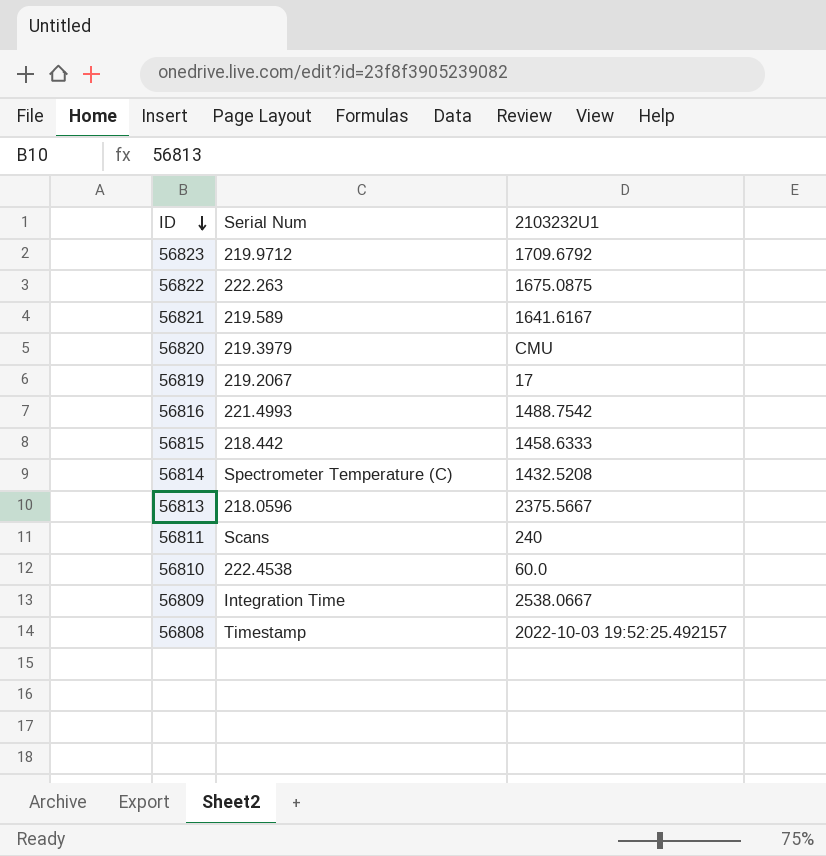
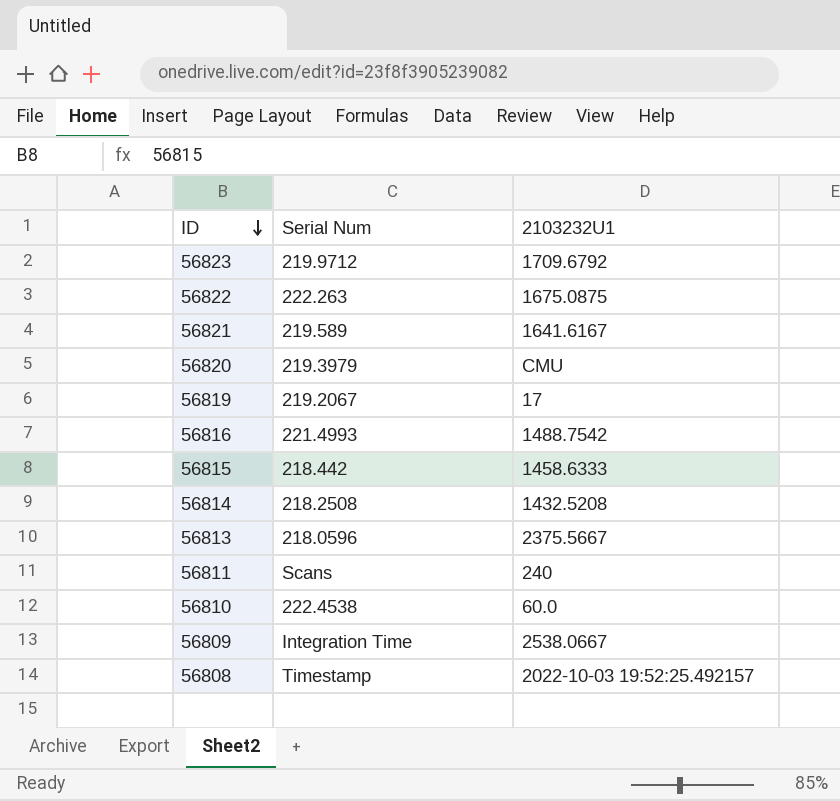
56814 | Serial Num: Spectrometer Temperature (C) -> 218.2508

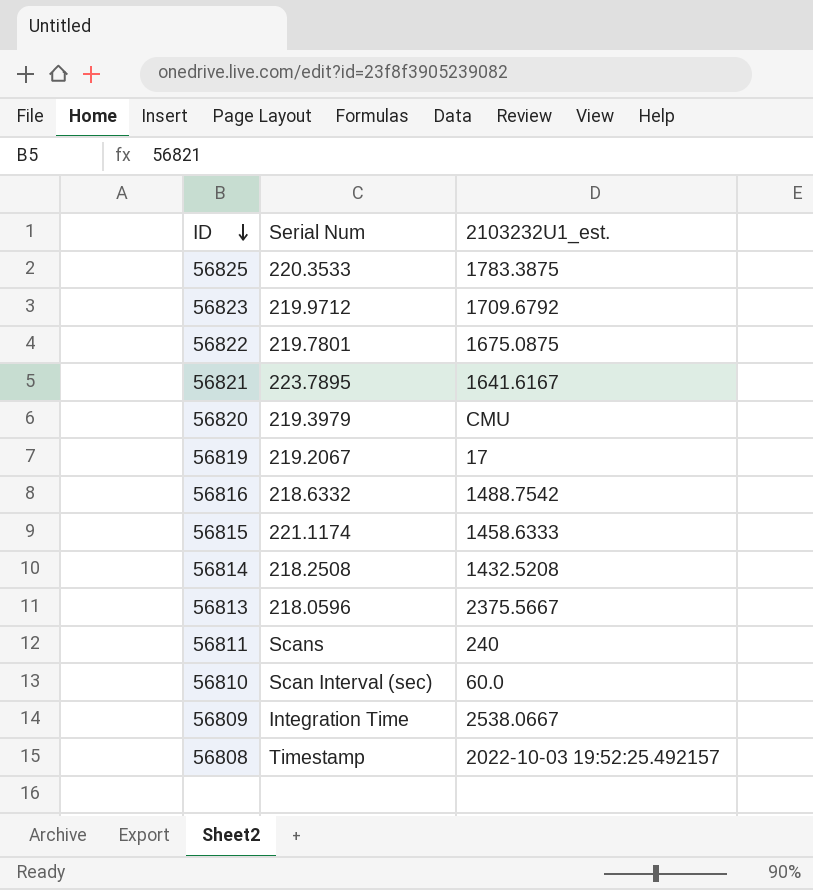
column name: 2103232U1 -> 2103232U1_est.
row 56825: none -> 220.3533 | 1783.3875
56822 | Serial Num: 222.263 -> 219.7801
56821 | Serial Num: 219.589 -> 223.7895
56816 | Serial Num: 221.4993 -> 218.6332
56815 | Serial Num: 218.442 -> 221.1174
56810 | Serial Num: 222.4538 -> Scan Interval (sec)

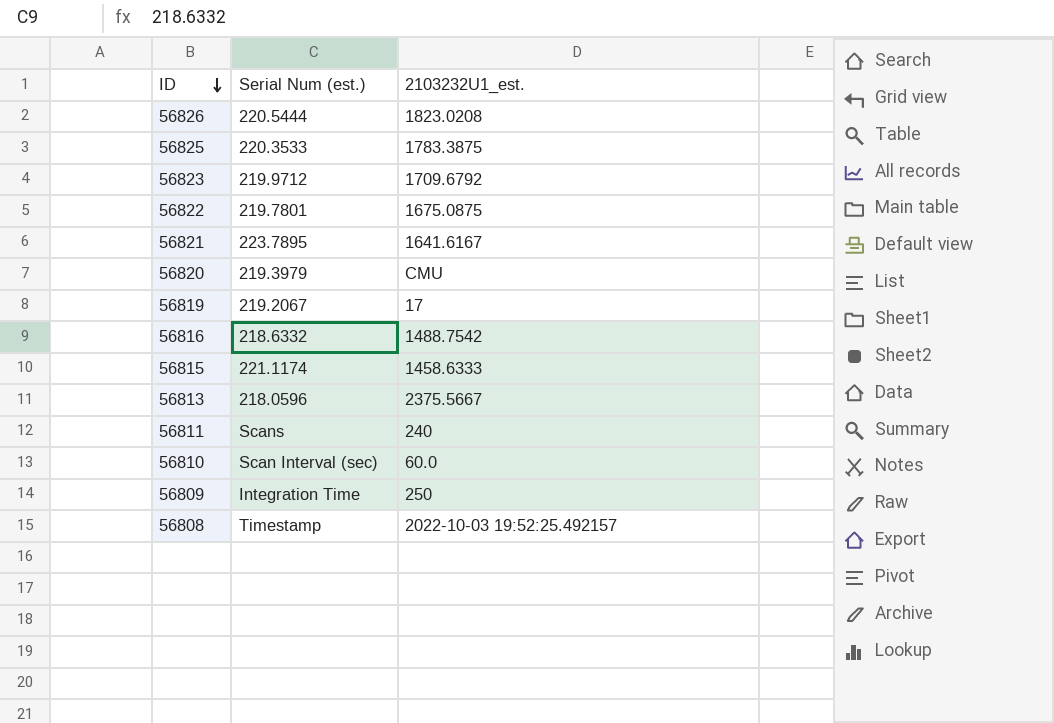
column name: Serial Num -> Serial Num (est.)
row 56814: 218.2508 | 1432.5208 -> none
row 56826: none -> 220.5444 | 1823.0208
56809 | 2103232U1_est.: 2538.0667 -> 250

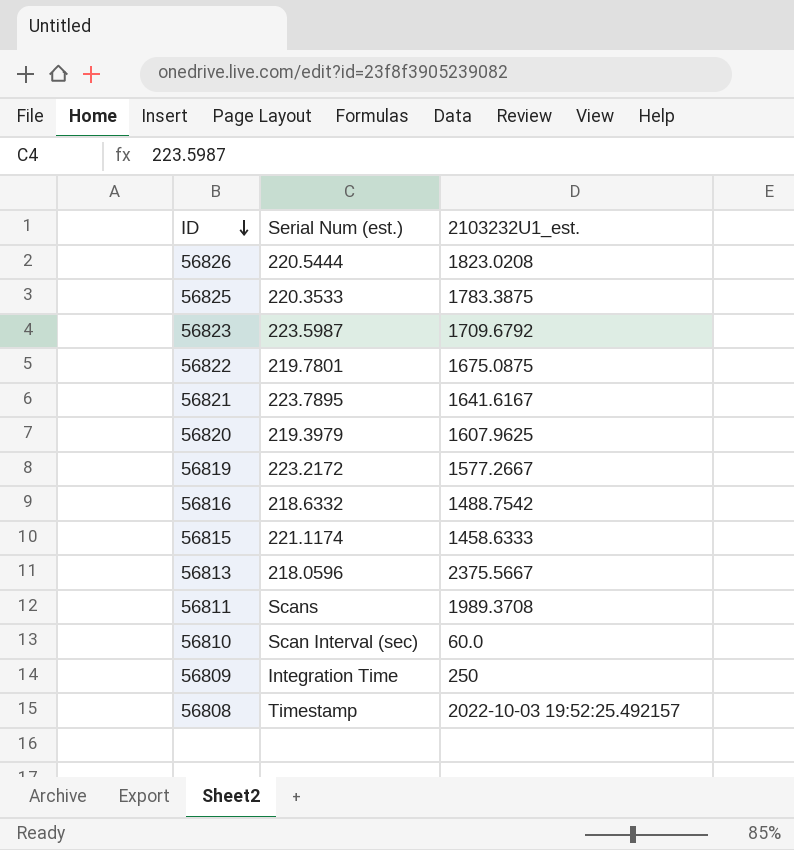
56823 | Serial Num (est.): 219.9712 -> 223.5987
56820 | 2103232U1_est.: CMU -> 1607.9625
56819 | Serial Num (est.): 219.2067 -> 223.2172
56819 | 2103232U1_est.: 17 -> 1577.2667
56811 | 2103232U1_est.: 240 -> 1989.3708

